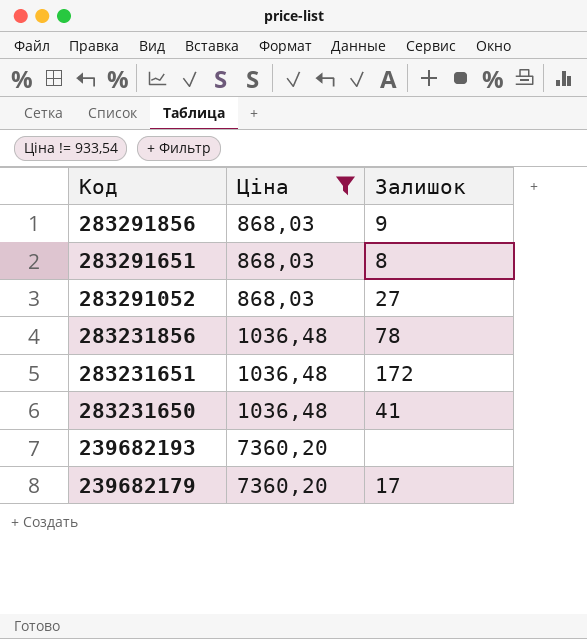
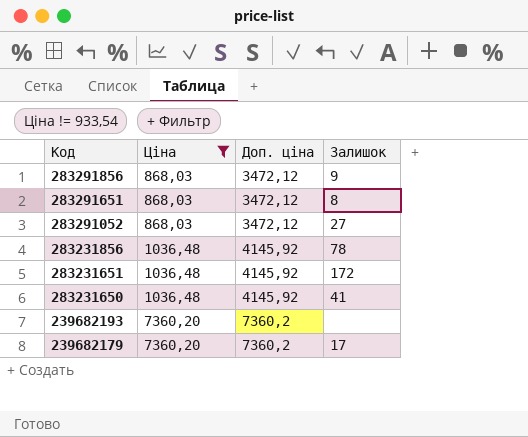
column Доп. ціна | position: none -> 3

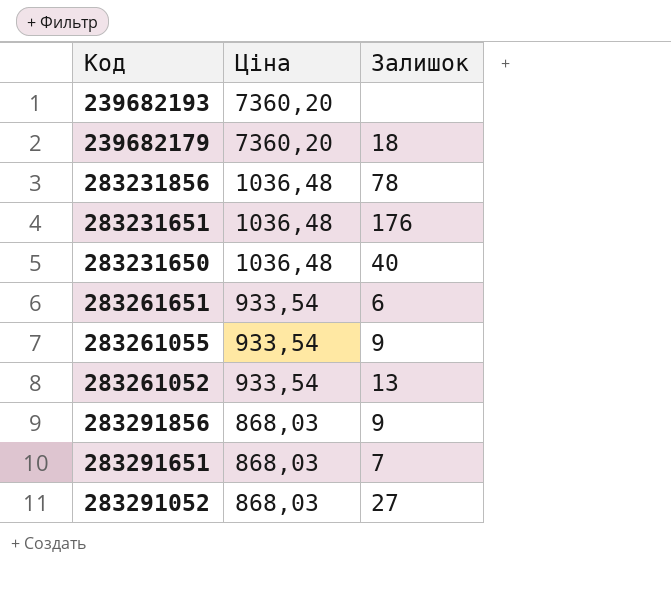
filter: Ціна != 933,54 -> none
row order: Код descending -> Ціна descending
column Доп. ціна | position: 3 -> none
239682179 | Залишок: 17 -> 18
283231651 | Залишок: 172 -> 176
283231650 | Залишок: 41 -> 40
283291651 | Залишок: 8 -> 7

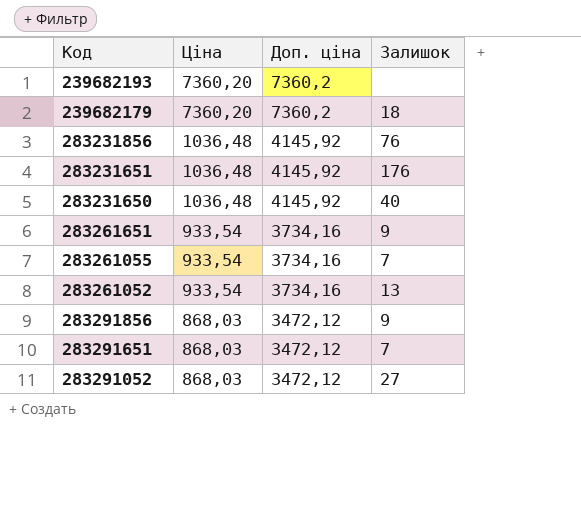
column Доп. ціна | position: none -> 3
283231856 | Залишок: 78 -> 76
283261651 | Залишок: 6 -> 9
283261055 | Залишок: 9 -> 7

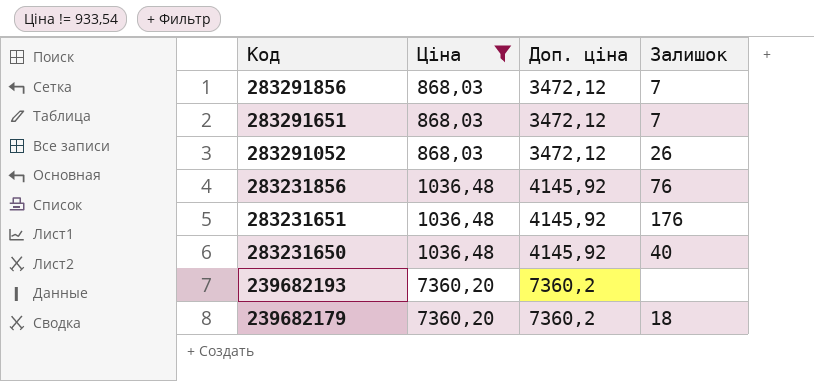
filter: none -> Ціна != 933,54
row order: Ціна descending -> Код descending
283291856 | Залишок: 9 -> 7
283291052 | Залишок: 27 -> 26

